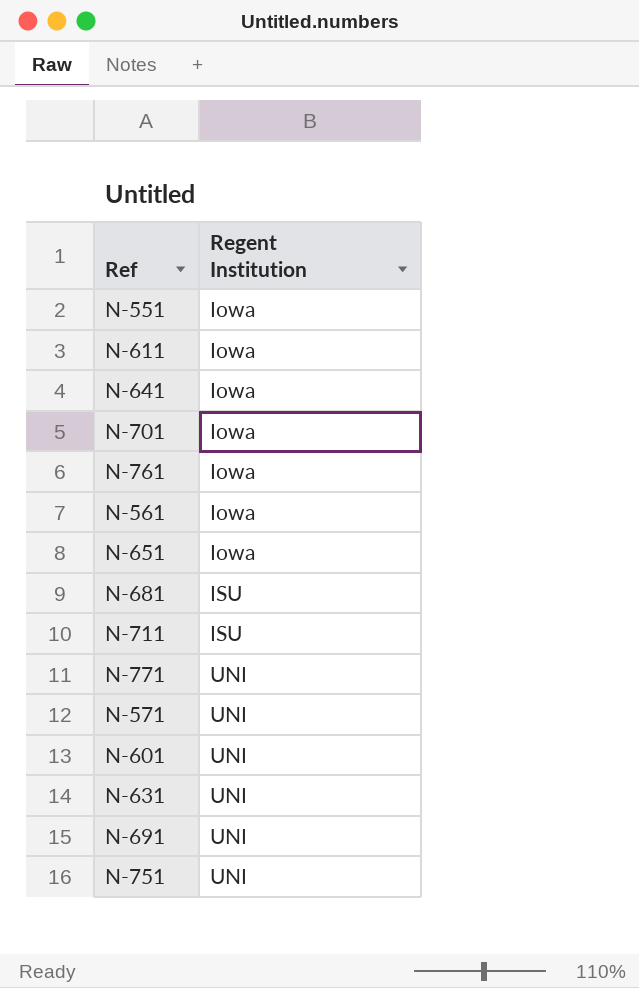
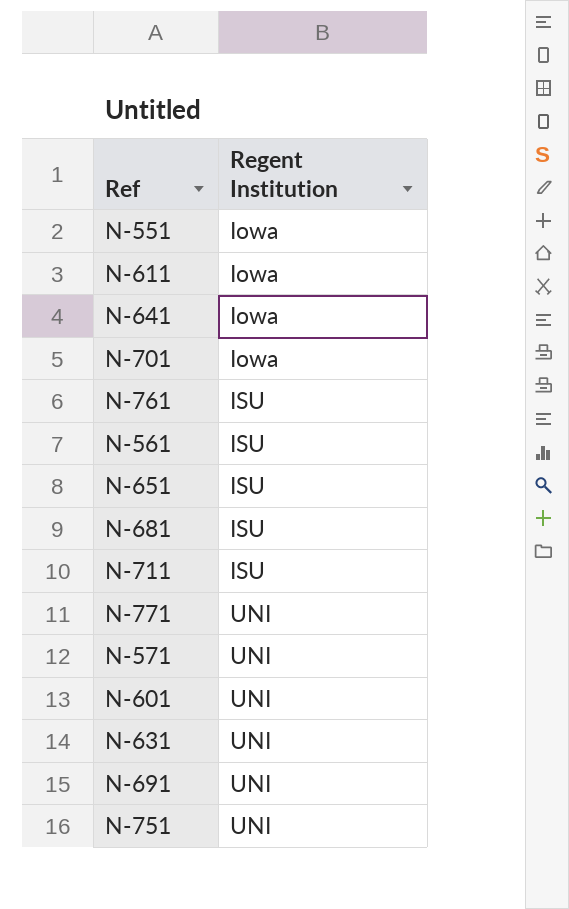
N-761 | Regent Institution: Iowa -> ISU
N-561 | Regent Institution: Iowa -> ISU
N-651 | Regent Institution: Iowa -> ISU

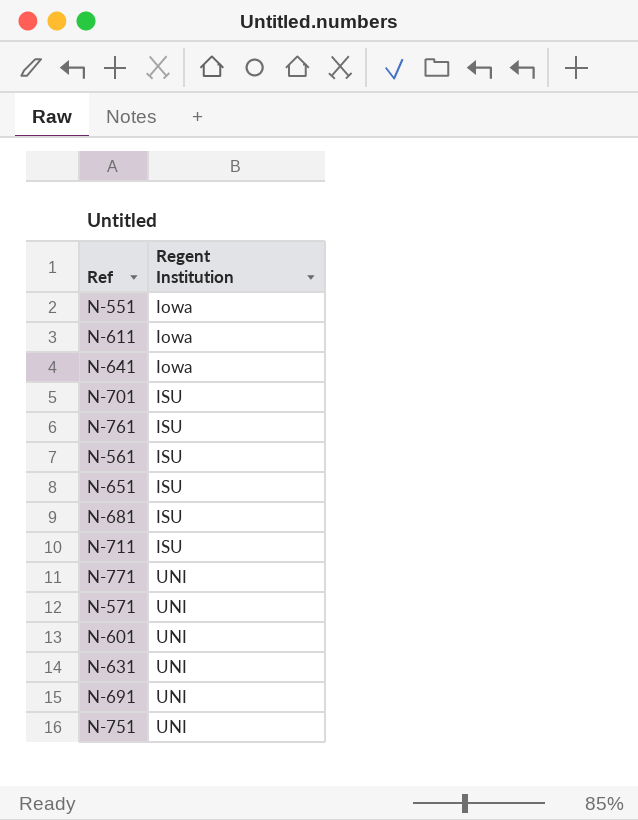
N-701 | Regent Institution: Iowa -> ISU

